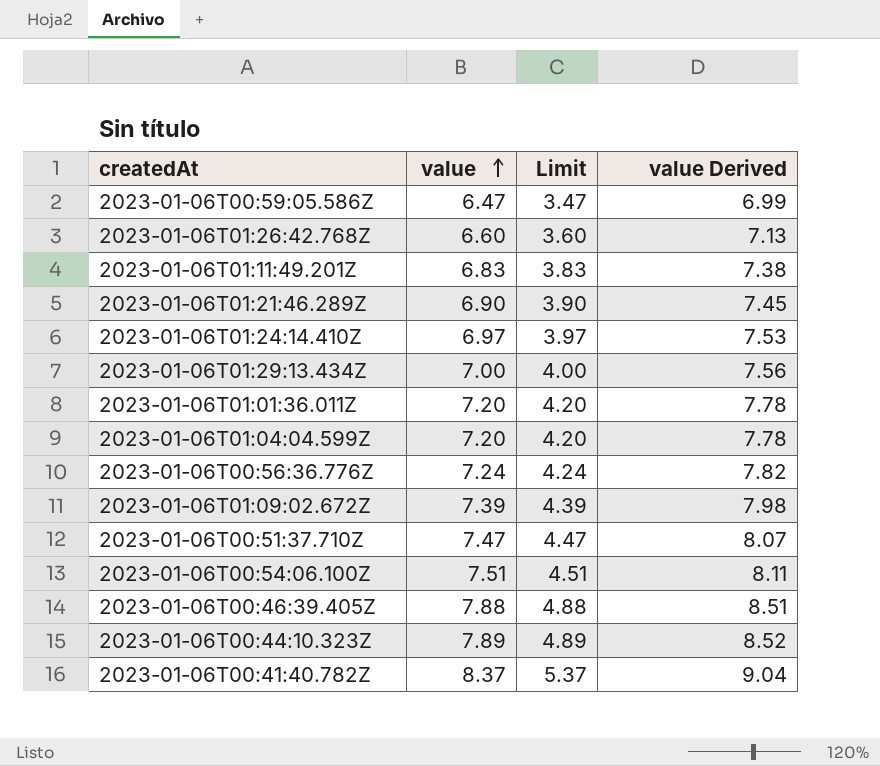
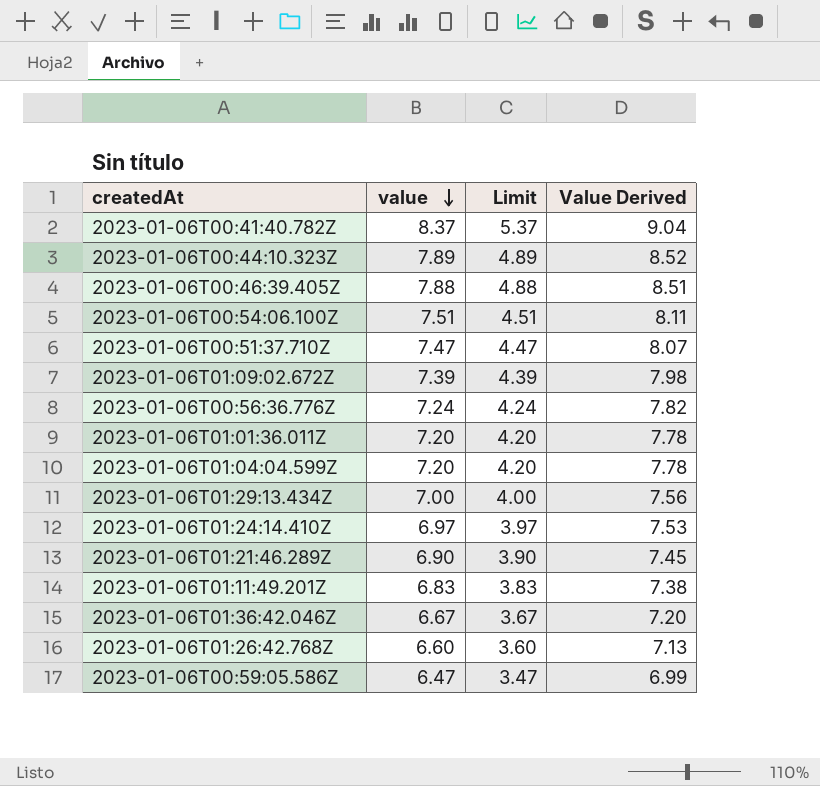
row order: value ascending -> value descending
column name: value Derived -> Value Derived
row 2023-01-06T01:36:42.046Z: none -> 6.67 | 3.67 | 7.20

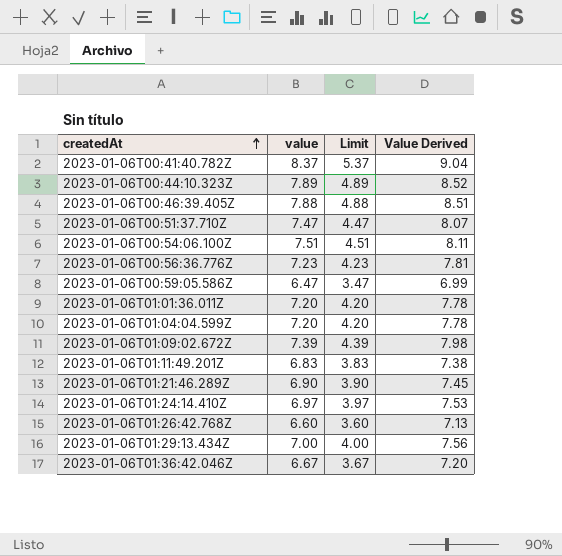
row order: value descending -> createdAt ascending
2023-01-06T00:56:36.776Z | value: 7.24 -> 7.23
2023-01-06T00:56:36.776Z | Limit: 4.24 -> 4.23
2023-01-06T00:56:36.776Z | Value Derived: 7.82 -> 7.81

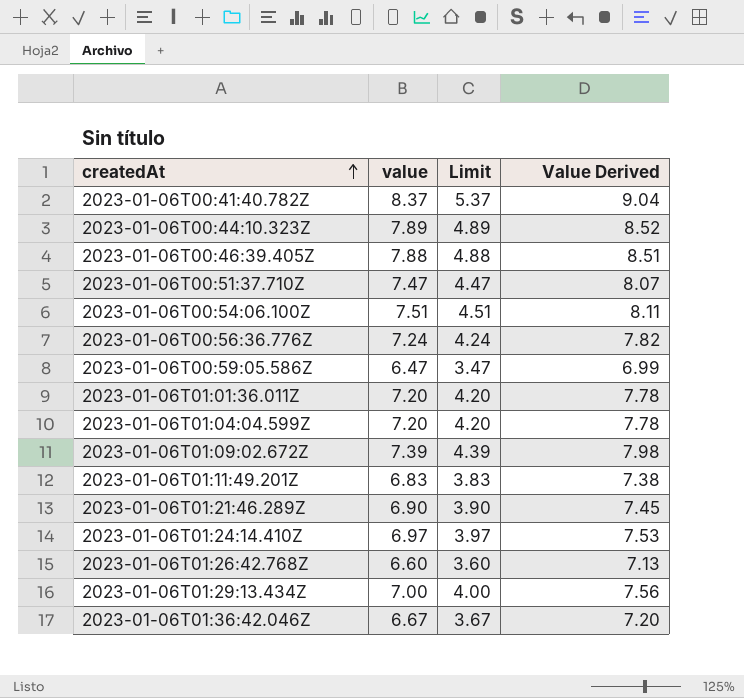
2023-01-06T00:56:36.776Z | value: 7.23 -> 7.24
2023-01-06T00:56:36.776Z | Limit: 4.23 -> 4.24
2023-01-06T00:56:36.776Z | Value Derived: 7.81 -> 7.82

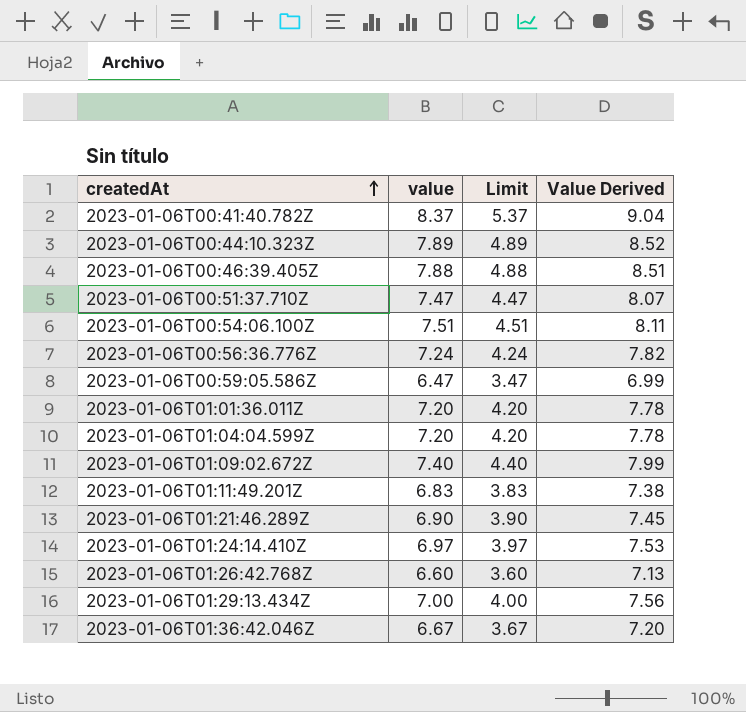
2023-01-06T01:09:02.672Z | value: 7.39 -> 7.40
2023-01-06T01:09:02.672Z | Limit: 4.39 -> 4.40
2023-01-06T01:09:02.672Z | Value Derived: 7.98 -> 7.99

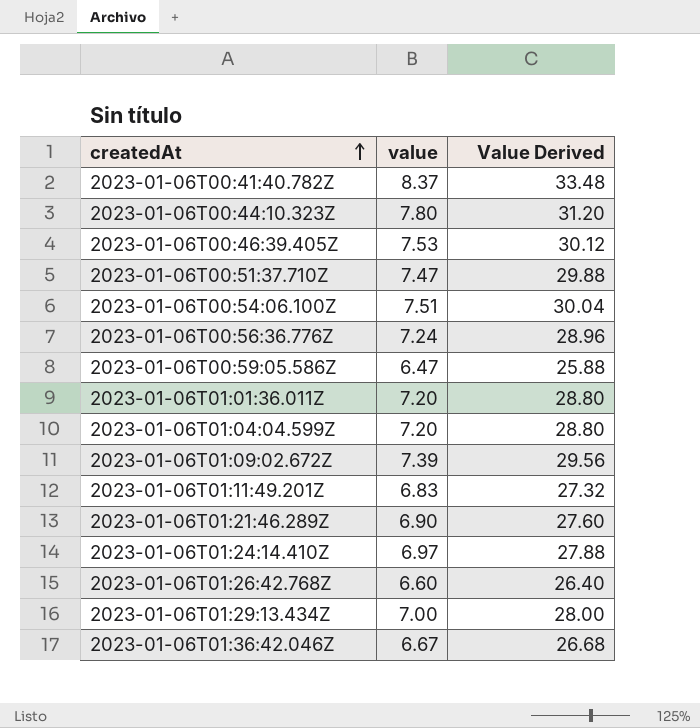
column Limit | formula: [value] - 3 -> none
column Value Derived | formula: [value] * 1.08 -> [value] * 4
2023-01-06T00:44:10.323Z | value: 7.89 -> 7.80
2023-01-06T00:46:39.405Z | value: 7.88 -> 7.53
2023-01-06T01:09:02.672Z | value: 7.40 -> 7.39

